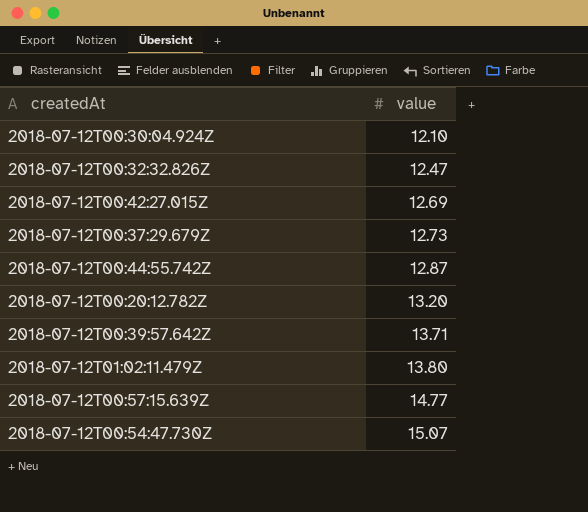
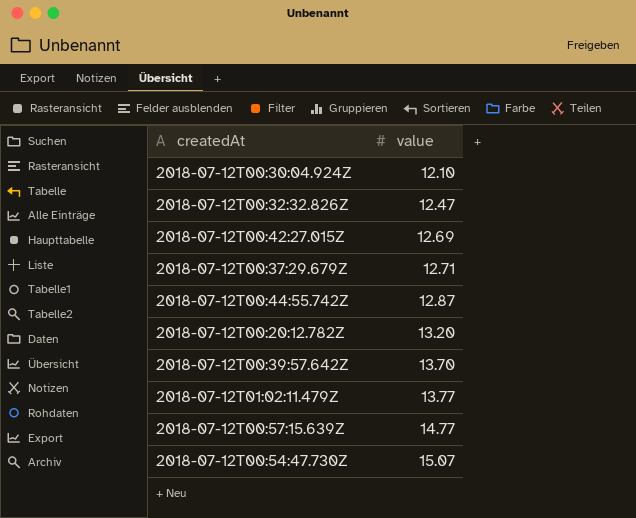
2018-07-12T00:37:29.679Z | value: 12.73 -> 12.71
2018-07-12T00:39:57.642Z | value: 13.71 -> 13.70
2018-07-12T01:02:11.479Z | value: 13.80 -> 13.77

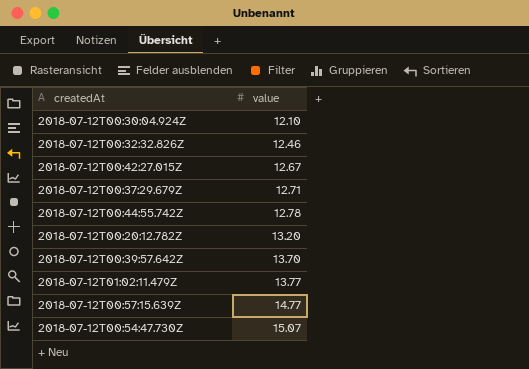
2018-07-12T00:32:32.826Z | value: 12.47 -> 12.46
2018-07-12T00:42:27.015Z | value: 12.69 -> 12.67
2018-07-12T00:44:55.742Z | value: 12.87 -> 12.78

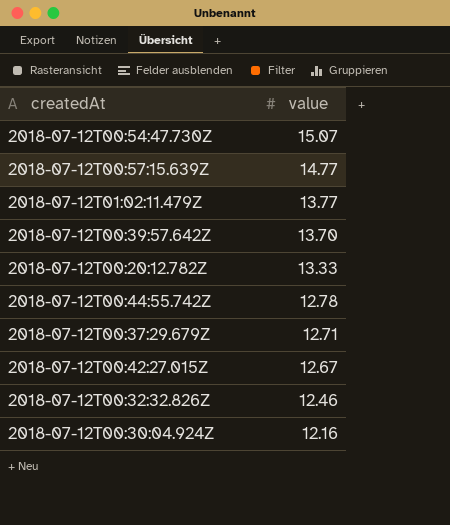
row order: value ascending -> value descending
2018-07-12T00:20:12.782Z | value: 13.20 -> 13.33
2018-07-12T00:30:04.924Z | value: 12.10 -> 12.16

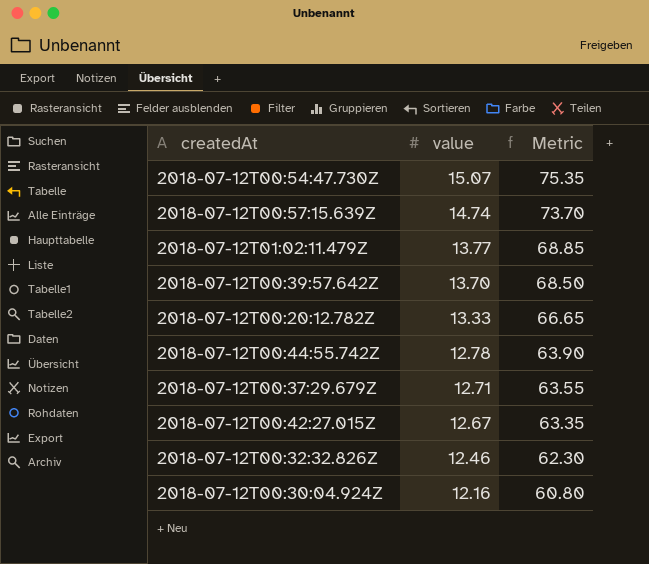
column Metric | formula: none -> [value] * 5
2018-07-12T00:57:15.639Z | value: 14.77 -> 14.74

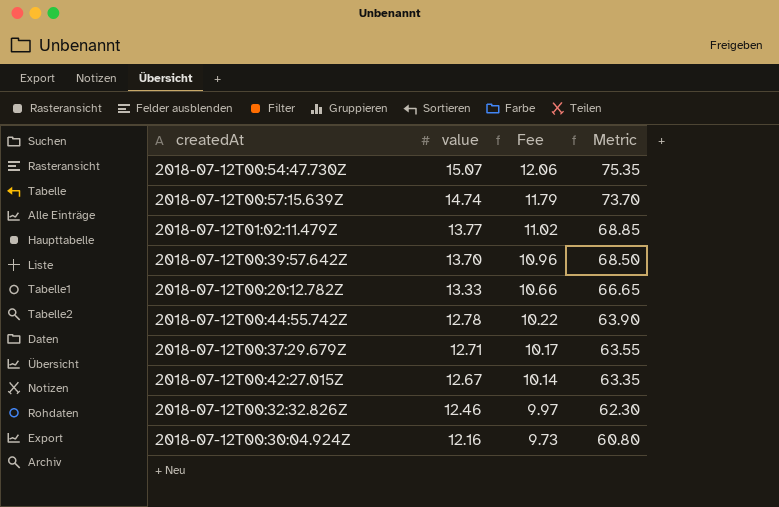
column Fee | formula: none -> [value] * 0.8

